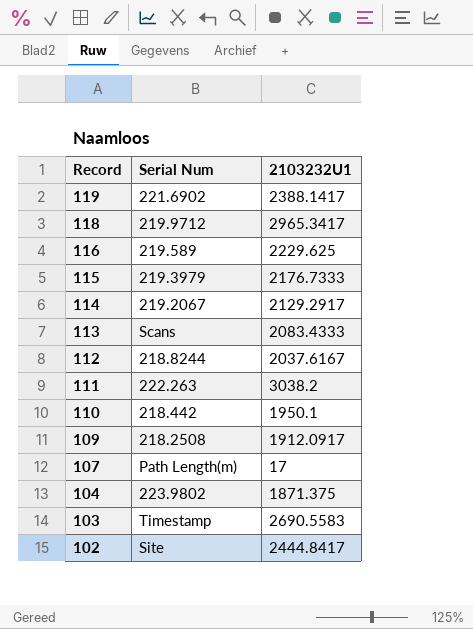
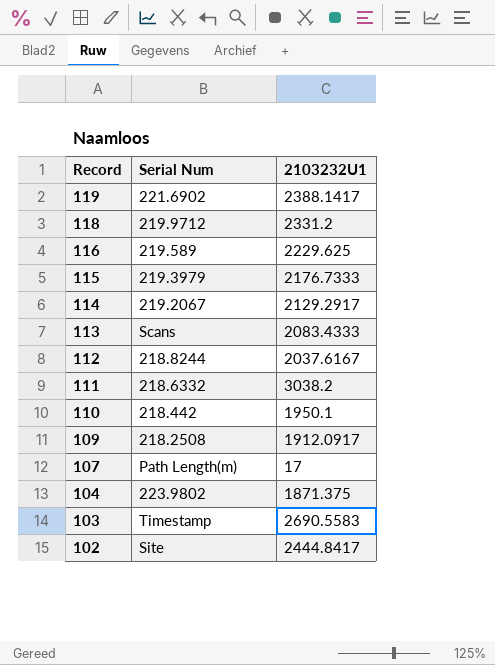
118 | 2103232U1: 2965.3417 -> 2331.2
111 | Serial Num: 222.263 -> 218.6332

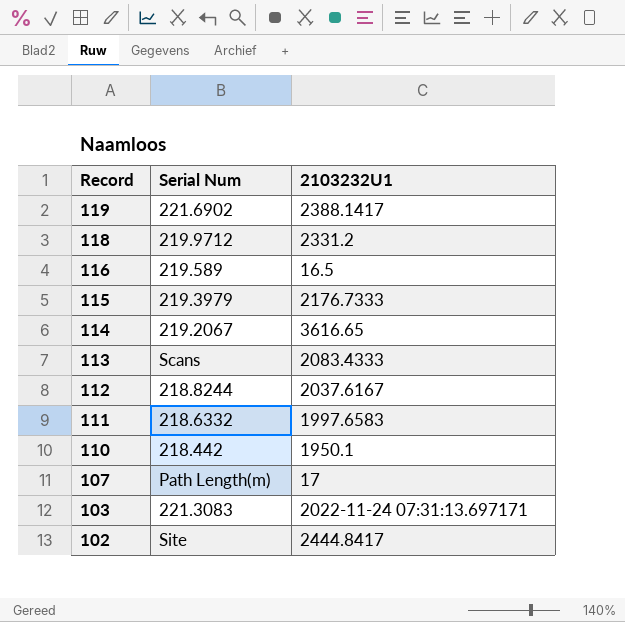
row 109: 218.2508 | 1912.0917 -> none
row 104: 223.9802 | 1871.375 -> none
116 | 2103232U1: 2229.625 -> 16.5
114 | 2103232U1: 2129.2917 -> 3616.65
111 | 2103232U1: 3038.2 -> 1997.6583
103 | Serial Num: Timestamp -> 221.3083
103 | 2103232U1: 2690.5583 -> 2022-11-24 07:31:13.697171

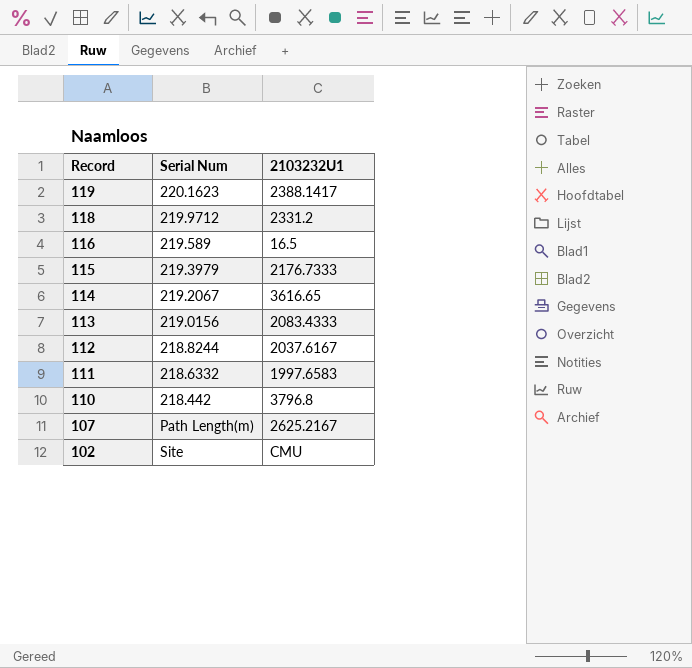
row 103: 221.3083 | 2022-11-24 07:31:13.697171 -> none
119 | Serial Num: 221.6902 -> 220.1623
113 | Serial Num: Scans -> 219.0156
110 | 2103232U1: 1950.1 -> 3796.8
107 | 2103232U1: 17 -> 2625.2167
102 | 2103232U1: 2444.8417 -> CMU

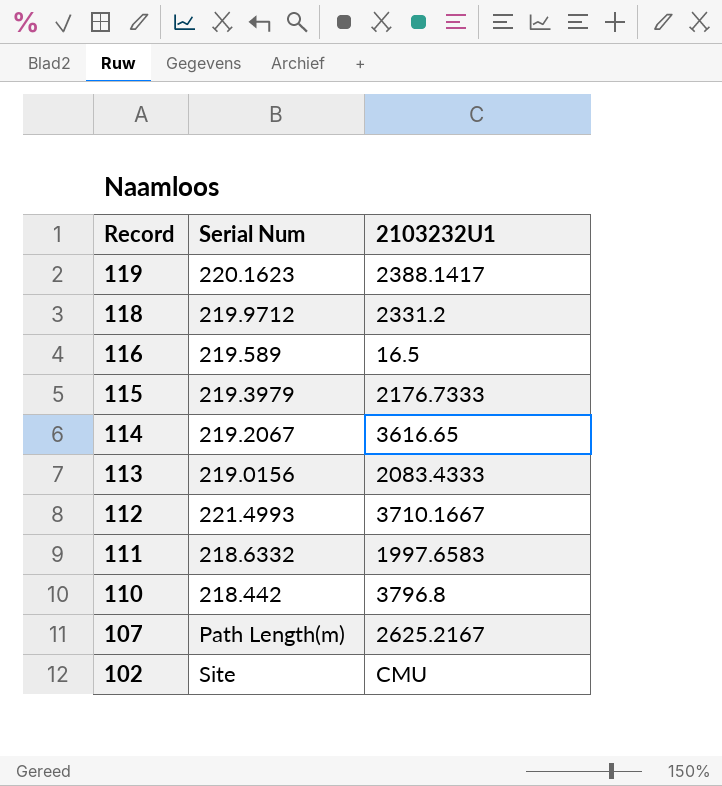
112 | Serial Num: 218.8244 -> 221.4993
112 | 2103232U1: 2037.6167 -> 3710.1667

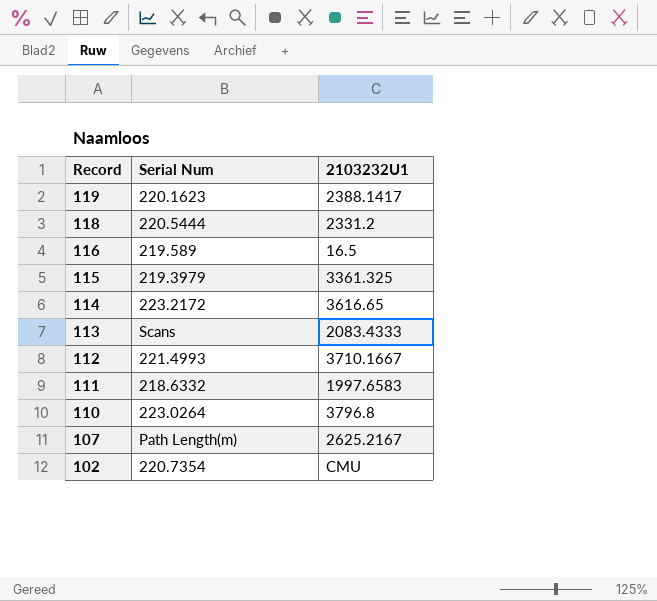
118 | Serial Num: 219.9712 -> 220.5444
115 | 2103232U1: 2176.7333 -> 3361.325
114 | Serial Num: 219.2067 -> 223.2172
113 | Serial Num: 219.0156 -> Scans
110 | Serial Num: 218.442 -> 223.0264
102 | Serial Num: Site -> 220.7354

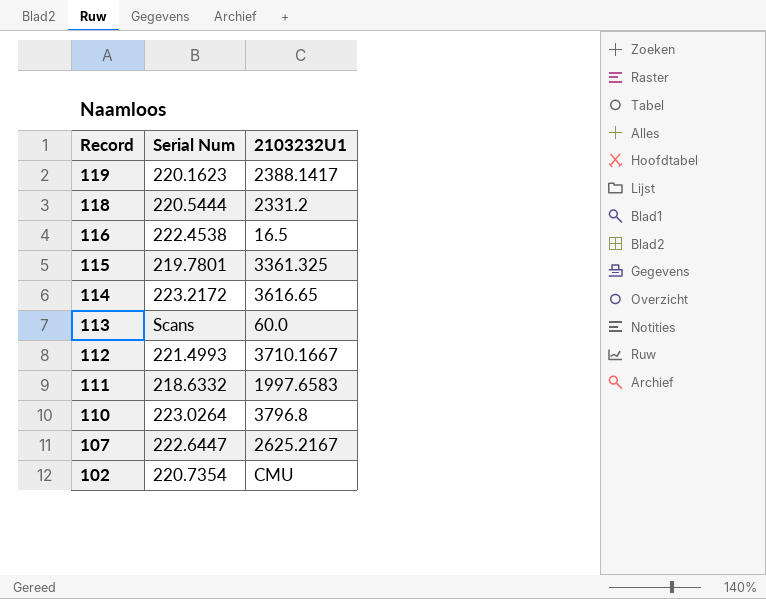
116 | Serial Num: 219.589 -> 222.4538
115 | Serial Num: 219.3979 -> 219.7801
113 | 2103232U1: 2083.4333 -> 60.0
107 | Serial Num: Path Length(m) -> 222.6447

